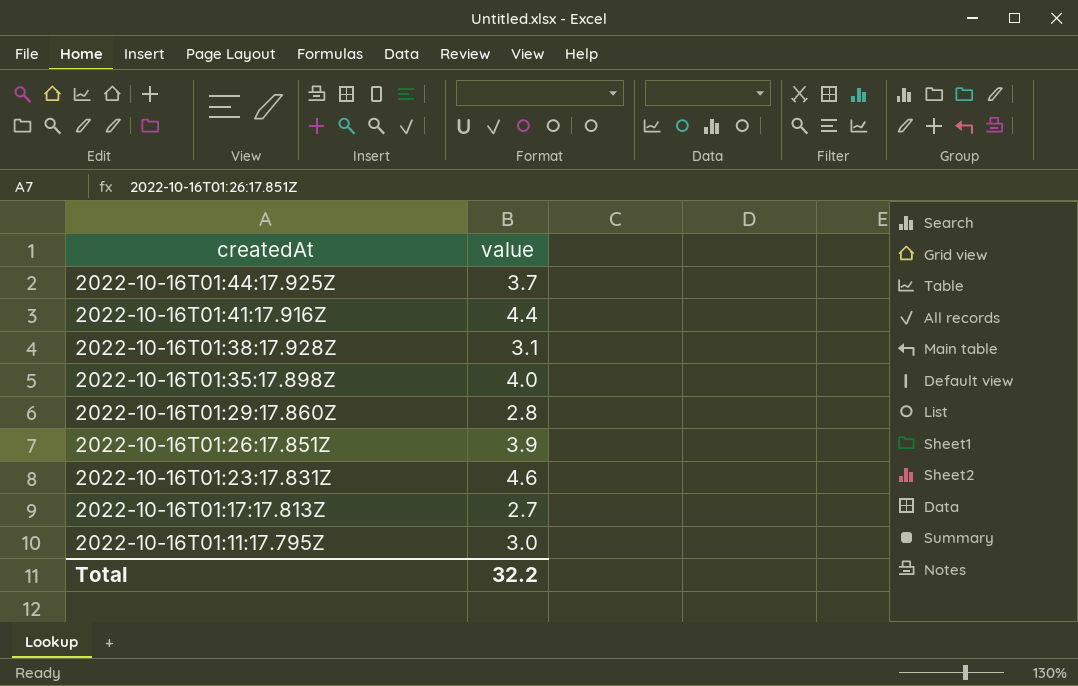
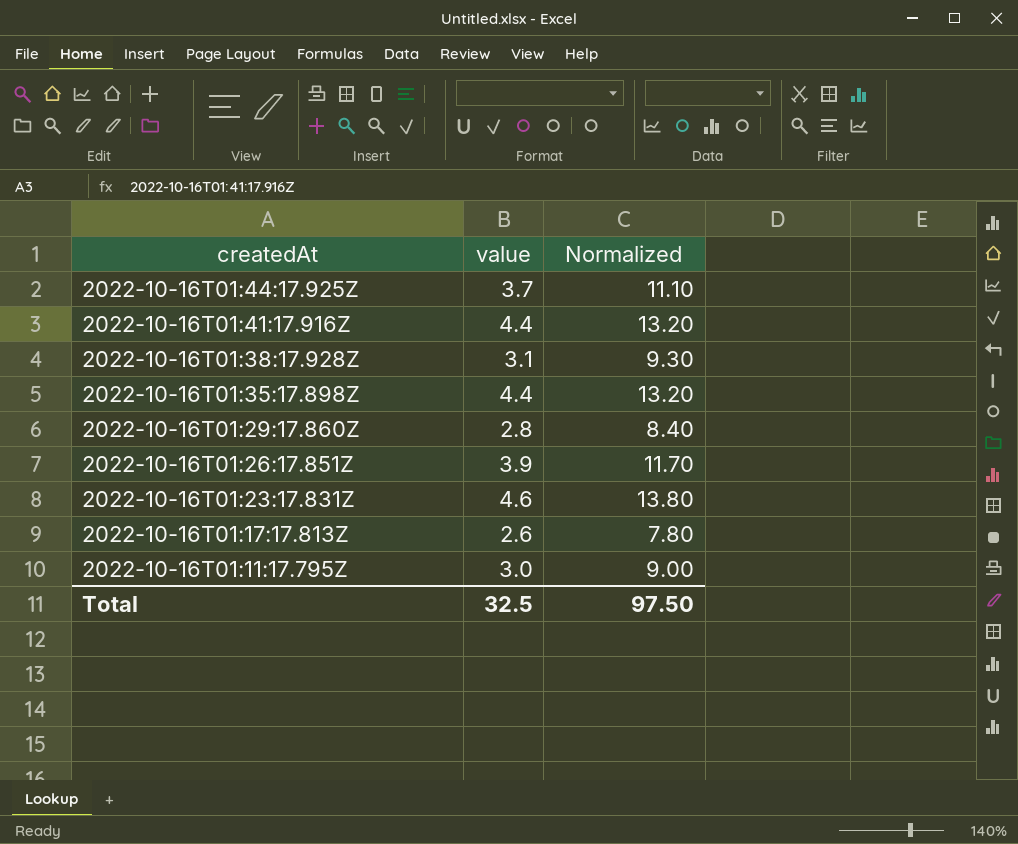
column Normalized | formula: none -> [value] * 3
2022-10-16T01:35:17.898Z | value: 4.0 -> 4.4
2022-10-16T01:17:17.813Z | value: 2.7 -> 2.6
Total | value: 32.2 -> 32.5

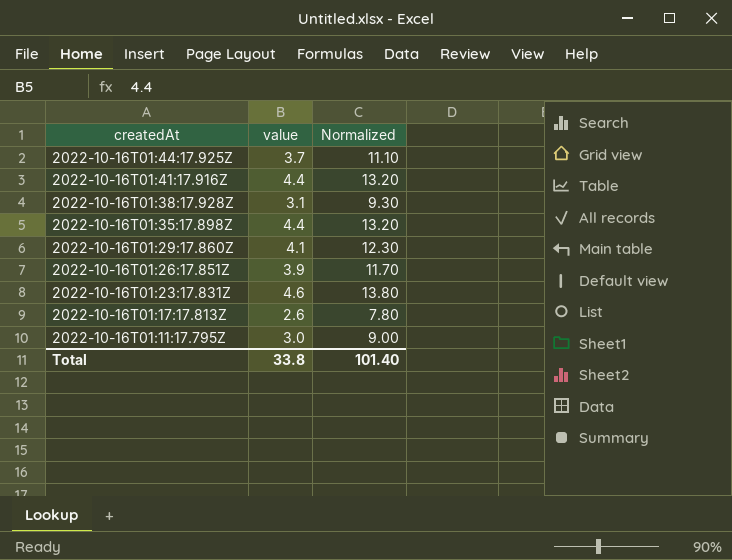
2022-10-16T01:29:17.860Z | value: 2.8 -> 4.1
2022-10-16T01:29:17.860Z | Normalized: 8.40 -> 12.30
Total | value: 32.5 -> 33.8
Total | Normalized: 97.50 -> 101.40

